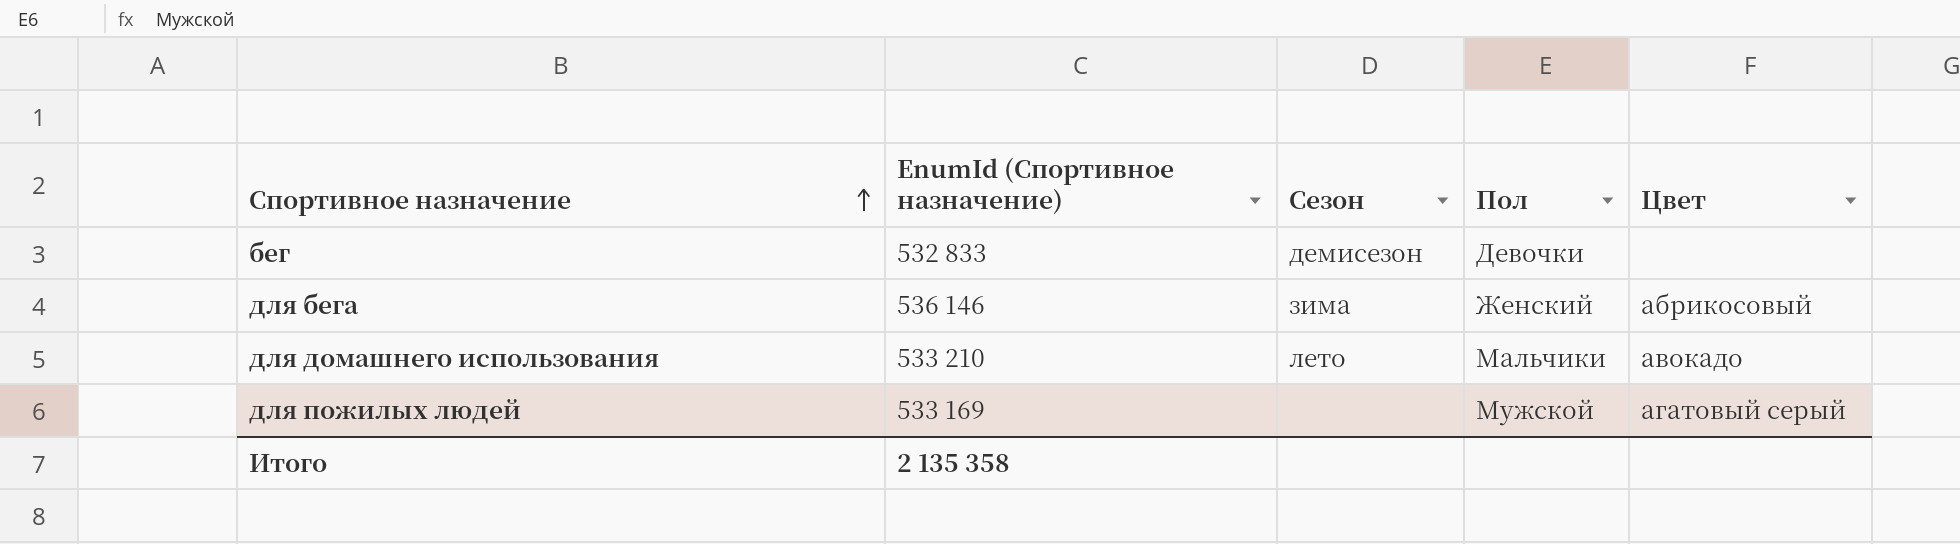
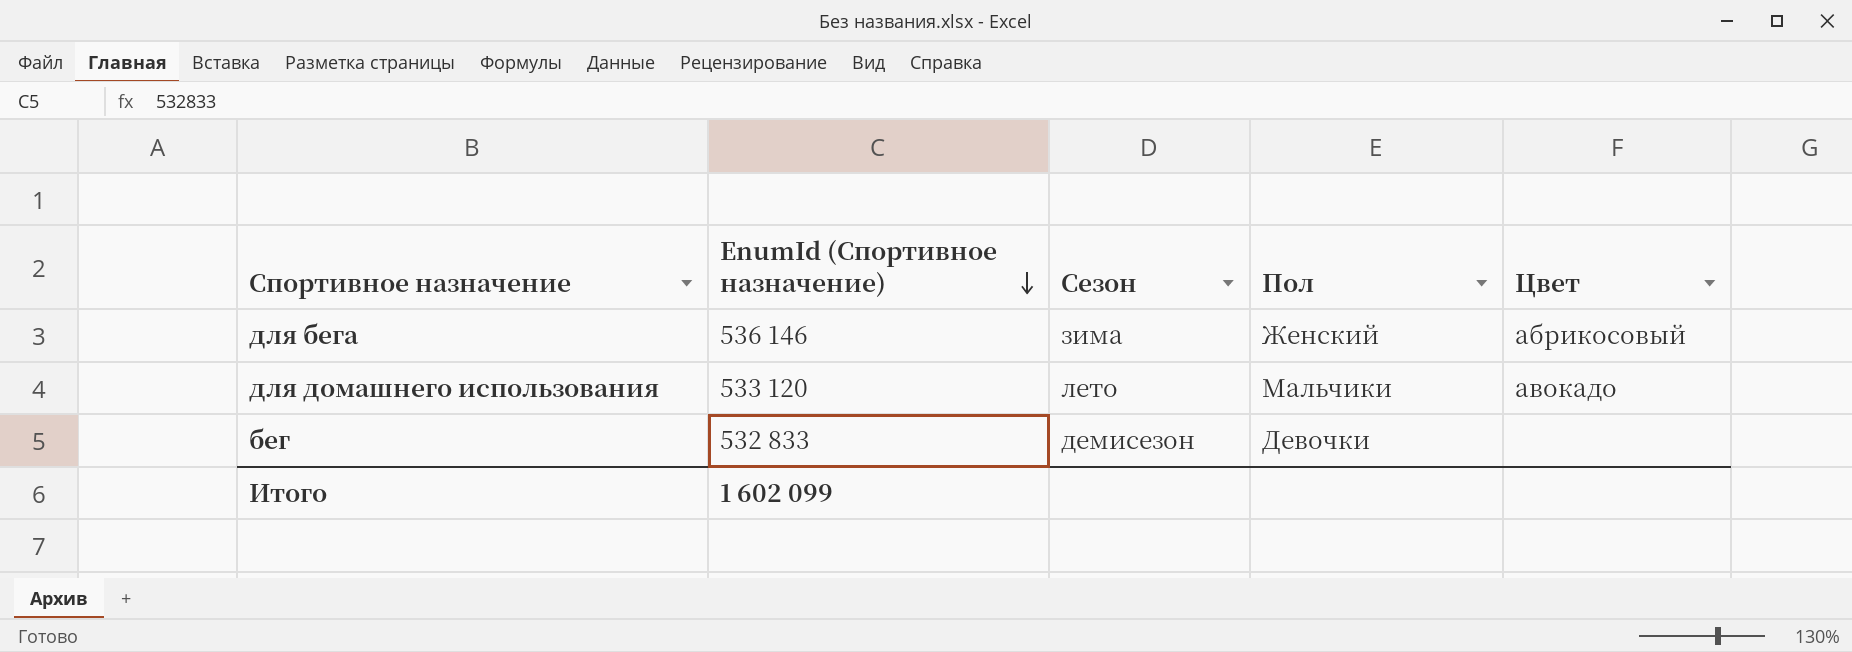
row order: Спортивное назначение ascending -> EnumId (Спортивное назначение) descending
row для пожилых людей: 533 169 | none | Мужской | агатовый серый -> none
для домашнего использования | EnumId (Спортивное назначение): 533 210 -> 533 120
Итого | EnumId (Спортивное назначение): 2 135 358 -> 1 602 099

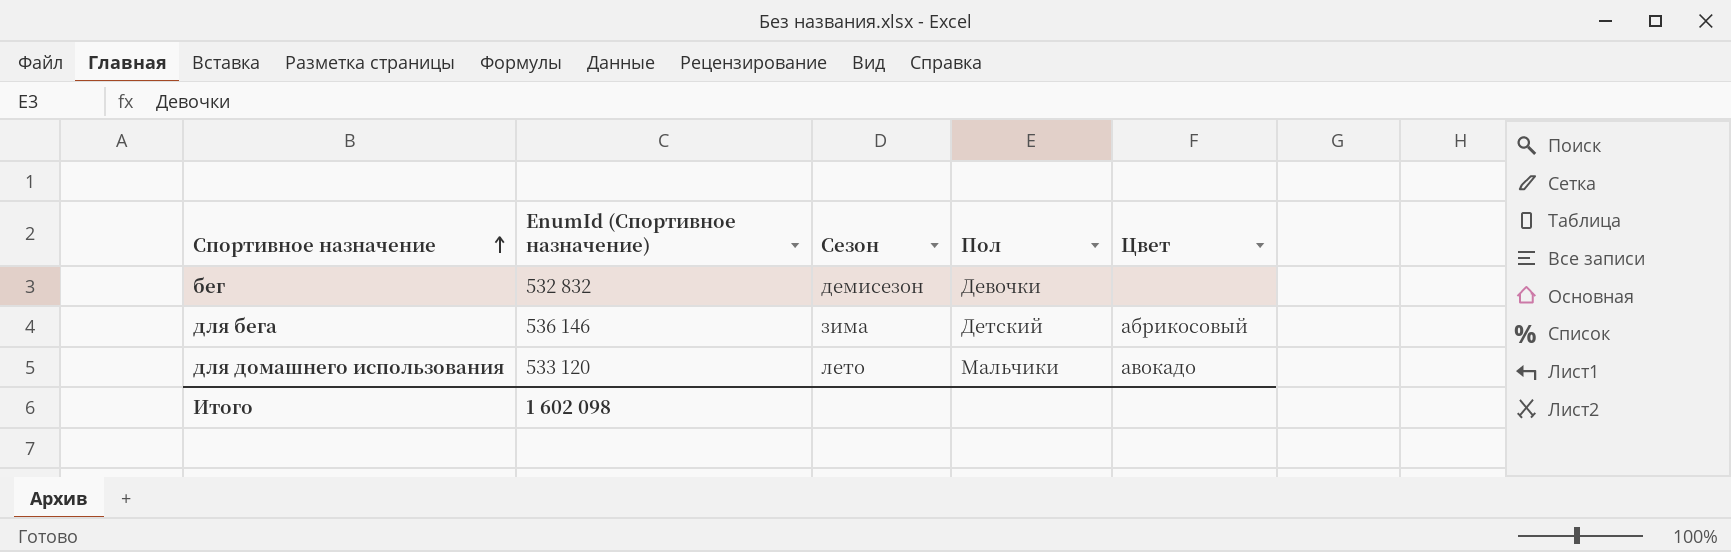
row order: EnumId (Спортивное назначение) descending -> Спортивное назначение ascending
бег | EnumId (Спортивное назначение): 532 833 -> 532 832
для бега | Пол: Женский -> Детский
Итого | EnumId (Спортивное назначение): 1 602 099 -> 1 602 098

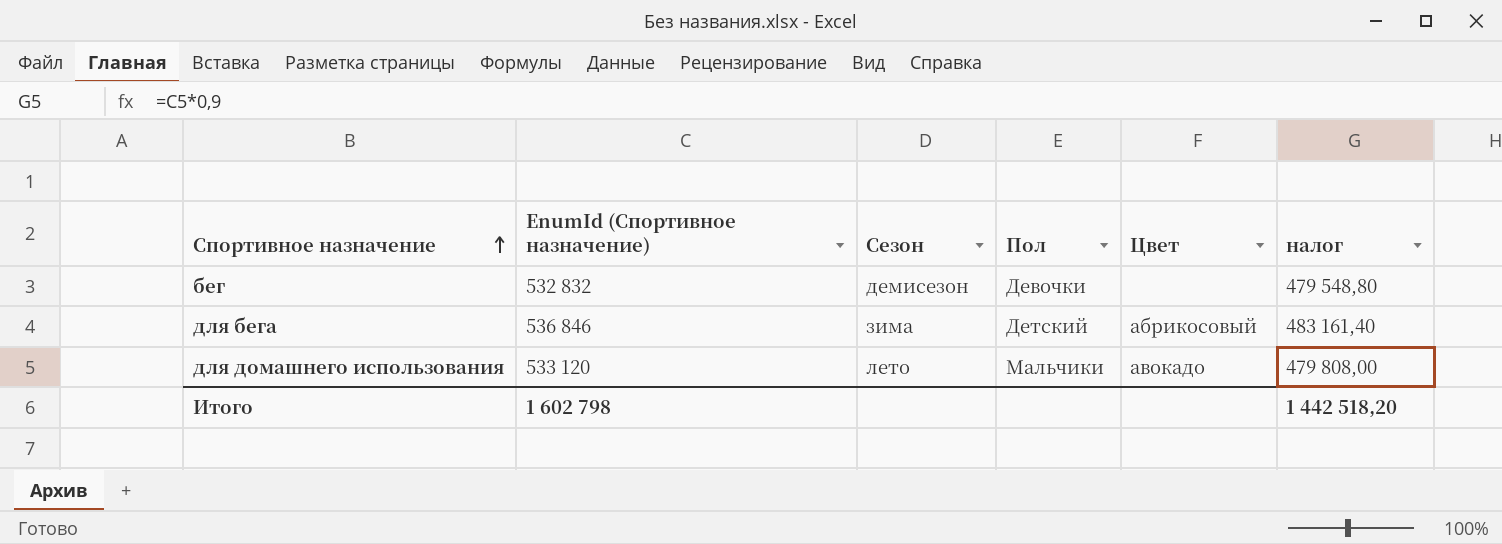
column налог | formula: none -> [EnumId (Спортивное назначение)] * 0,9
для бега | EnumId (Спортивное назначение): 536 146 -> 536 846
Итого | EnumId (Спортивное назначение): 1 602 098 -> 1 602 798

